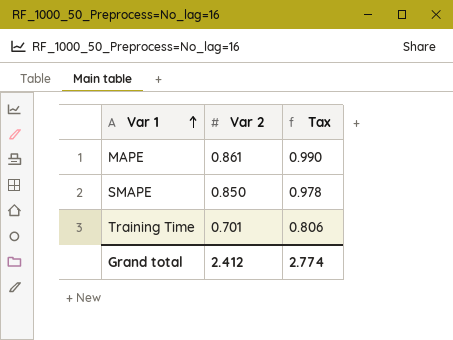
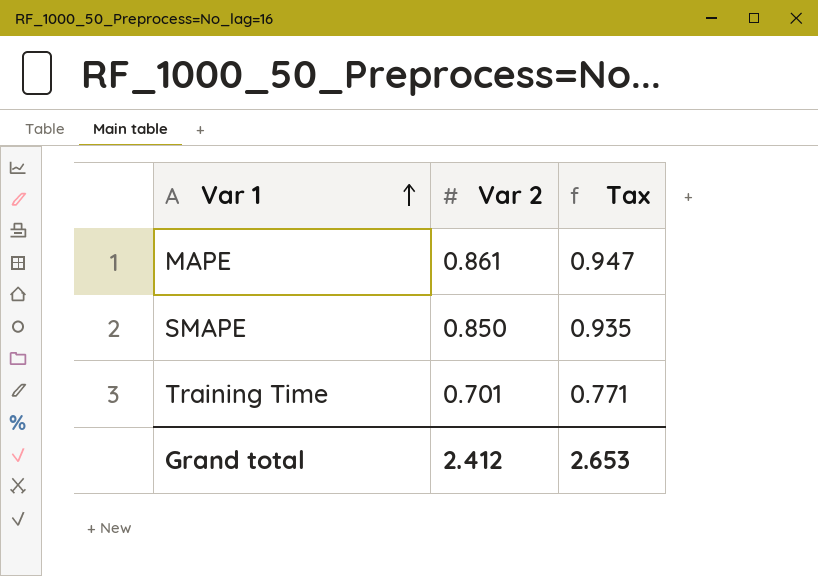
column Tax | formula: [Var 2] * 1.15 -> [Var 2] * 1.1
Grand total | Tax: 2.774 -> 2.653

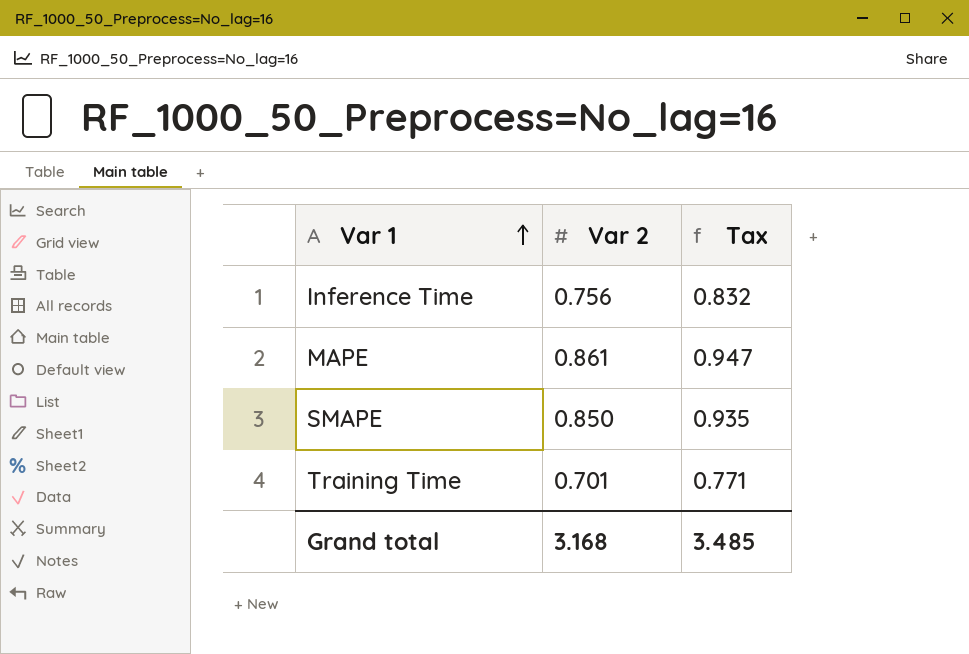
row Inference Time: none -> 0.756 | 0.832
Grand total | Var 2: 2.412 -> 3.168
Grand total | Tax: 2.653 -> 3.485

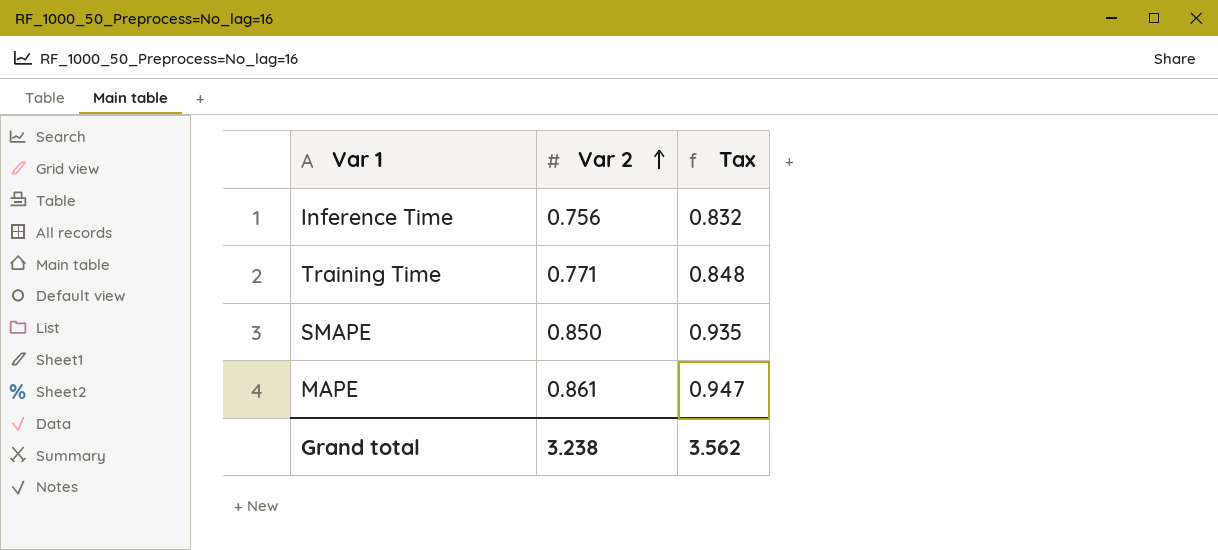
row order: Var 1 ascending -> Var 2 ascending
Training Time | Var 2: 0.701 -> 0.771
Training Time | Tax: 0.771 -> 0.848
Grand total | Var 2: 3.168 -> 3.238
Grand total | Tax: 3.485 -> 3.562

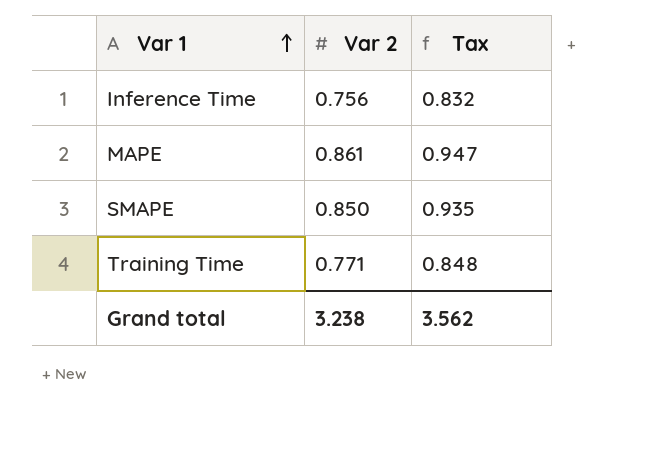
row order: Var 2 ascending -> Var 1 ascending

